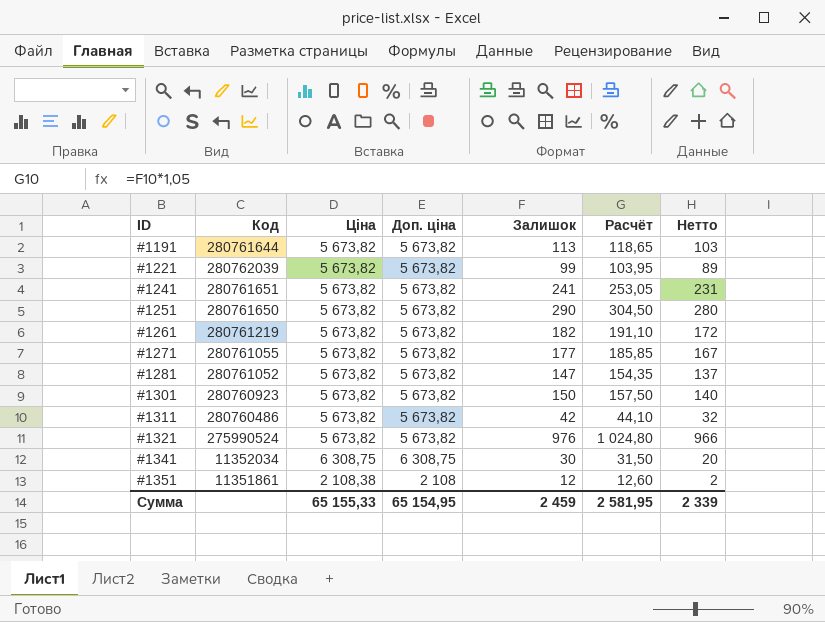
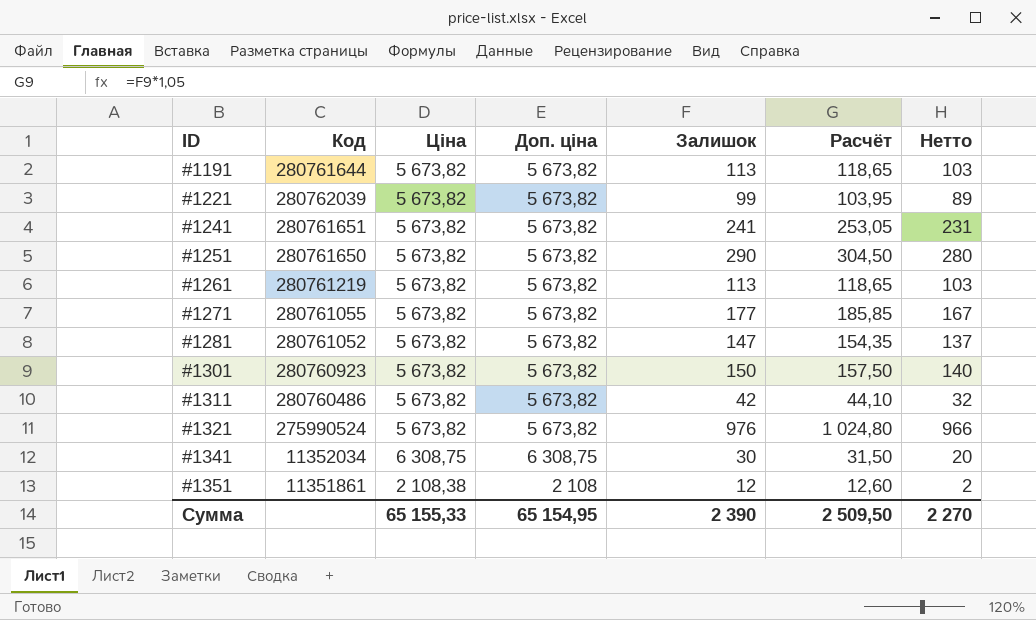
#1261 | Залишок: 182 -> 113
#1261 | Расчёт: 191,10 -> 118,65
#1261 | Нетто: 172 -> 103
Сумма | Залишок: 2 459 -> 2 390
Сумма | Расчёт: 2 581,95 -> 2 509,50
Сумма | Нетто: 2 339 -> 2 270

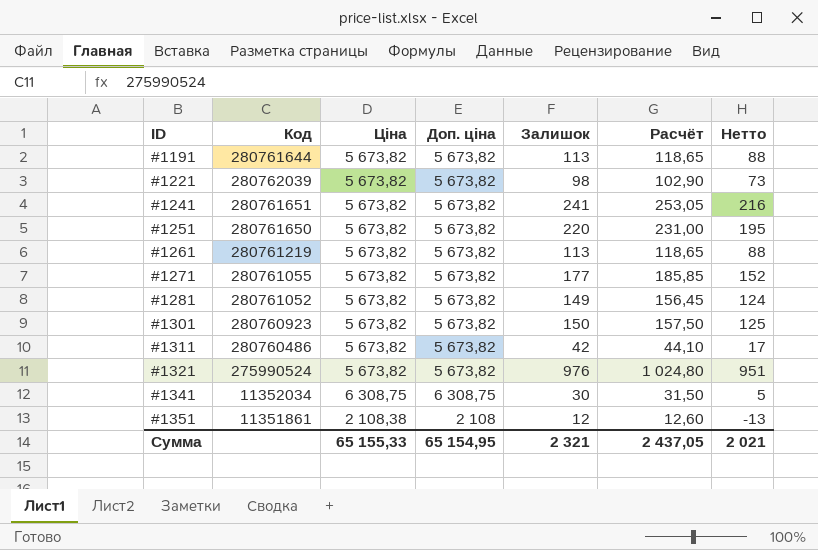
column Нетто | formula: [Залишок] - 10 -> [Залишок] - 25
#1221 | Залишок: 99 -> 98
#1221 | Расчёт: 103,95 -> 102,90
#1251 | Залишок: 290 -> 220
#1251 | Расчёт: 304,50 -> 231,00
#1281 | Залишок: 147 -> 149
#1281 | Расчёт: 154,35 -> 156,45
Сумма | Залишок: 2 390 -> 2 321
Сумма | Расчёт: 2 509,50 -> 2 437,05
Сумма | Нетто: 2 270 -> 2 021

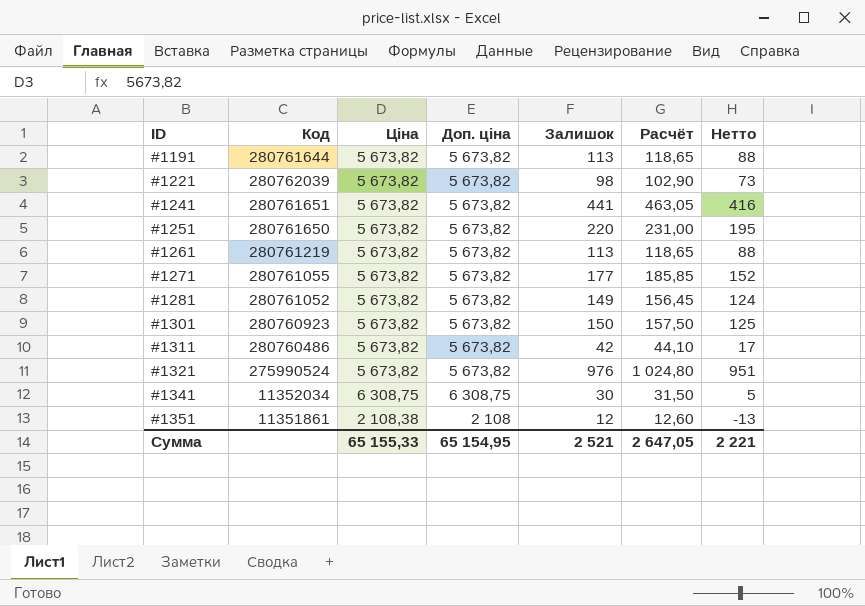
#1241 | Залишок: 241 -> 441
#1241 | Расчёт: 253,05 -> 463,05
#1241 | Нетто: 216 -> 416
Сумма | Залишок: 2 321 -> 2 521
Сумма | Расчёт: 2 437,05 -> 2 647,05
Сумма | Нетто: 2 021 -> 2 221

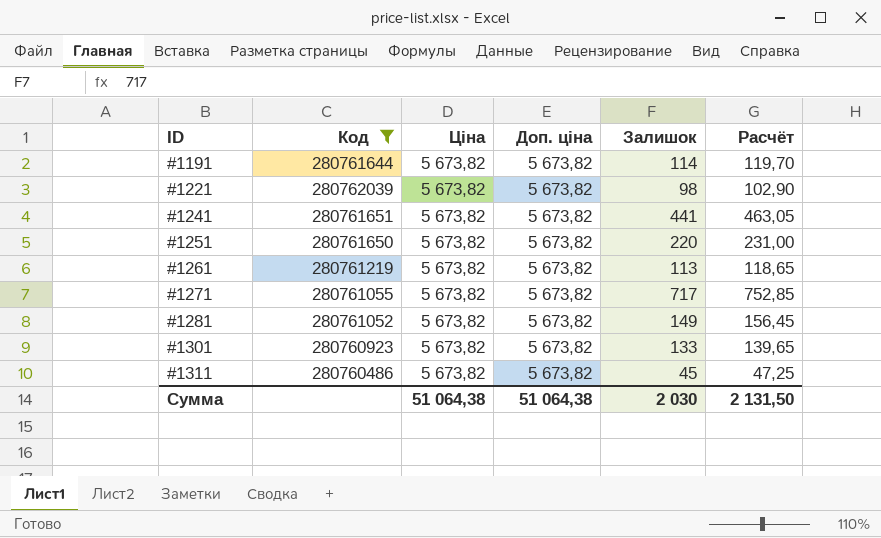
filter: none -> Код >= 280760486
column Нетто | formula: [Залишок] - 25 -> none
#1191 | Залишок: 113 -> 114
#1191 | Расчёт: 118,65 -> 119,70
#1271 | Залишок: 177 -> 717
#1271 | Расчёт: 185,85 -> 752,85
#1301 | Залишок: 150 -> 133
#1301 | Расчёт: 157,50 -> 139,65
#1311 | Залишок: 42 -> 45
#1311 | Расчёт: 44,10 -> 47,25
Сумма | Ціна: 65 155,33 -> 51 064,38
Сумма | Доп. ціна: 65 154,95 -> 51 064,38
Сумма | Залишок: 2 521 -> 2 030
Сумма | Расчёт: 2 647,05 -> 2 131,50

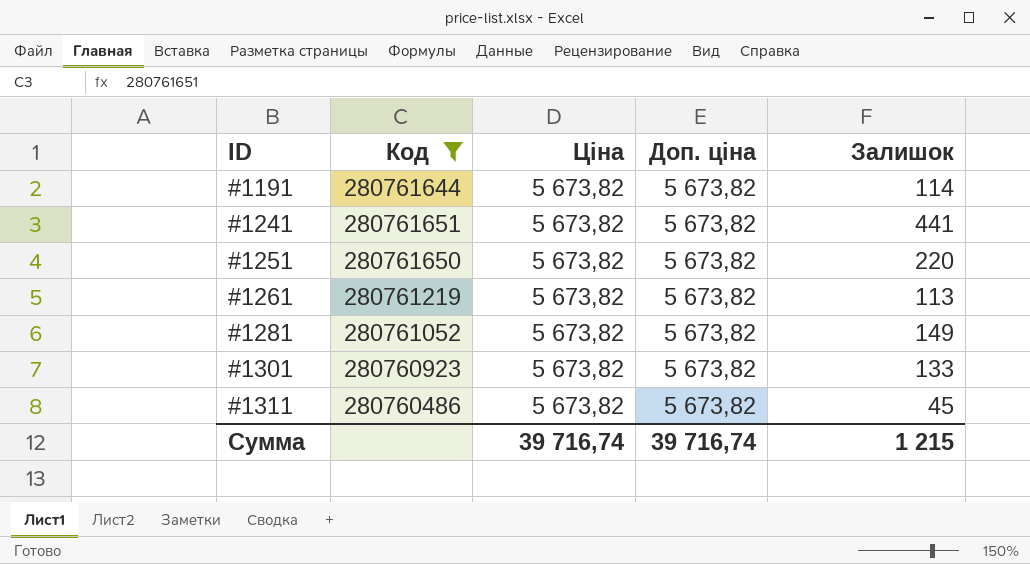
column Расчёт | formula: [Залишок] * 1,05 -> none
row #1221: 280762039 | 5 673,82 | 5 673,82 | 98 | 102,90 -> none
row #1271: 280761055 | 5 673,82 | 5 673,82 | 717 | 752,85 -> none
Сумма | Ціна: 51 064,38 -> 39 716,74
Сумма | Доп. ціна: 51 064,38 -> 39 716,74
Сумма | Залишок: 2 030 -> 1 215

